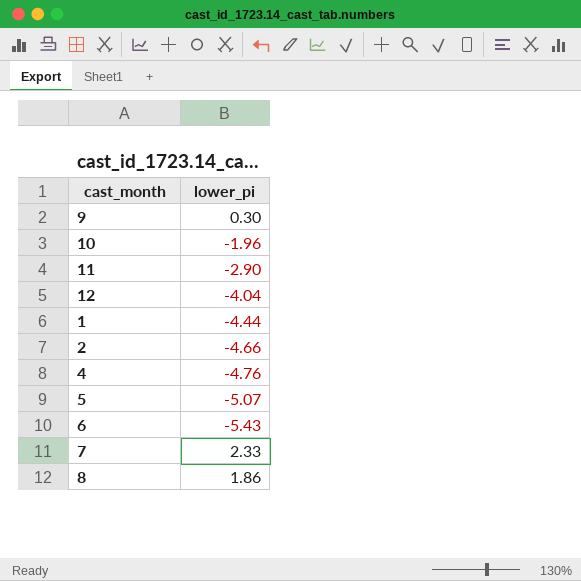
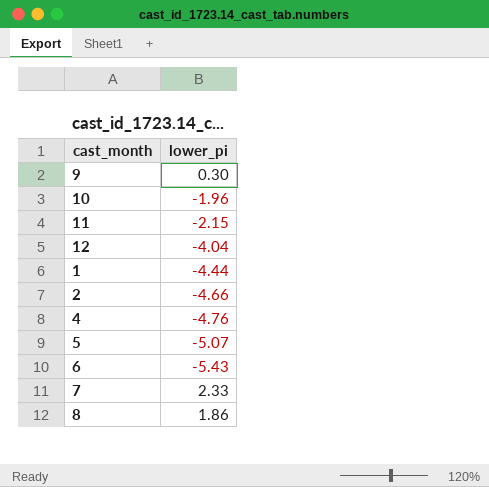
11 | lower_pi: -2.90 -> -2.15

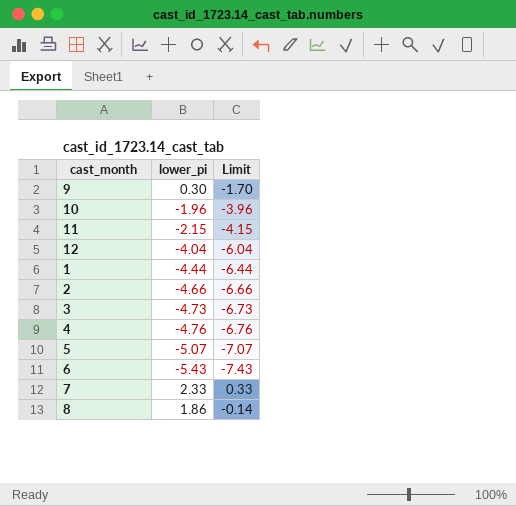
column Limit | formula: none -> [lower_pi] - 2
row 3: none -> -4.73 | -6.73

